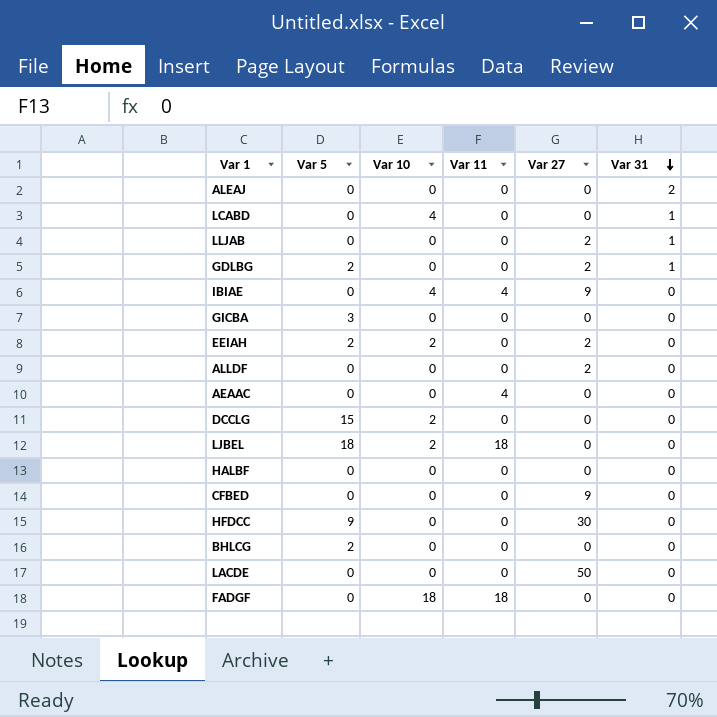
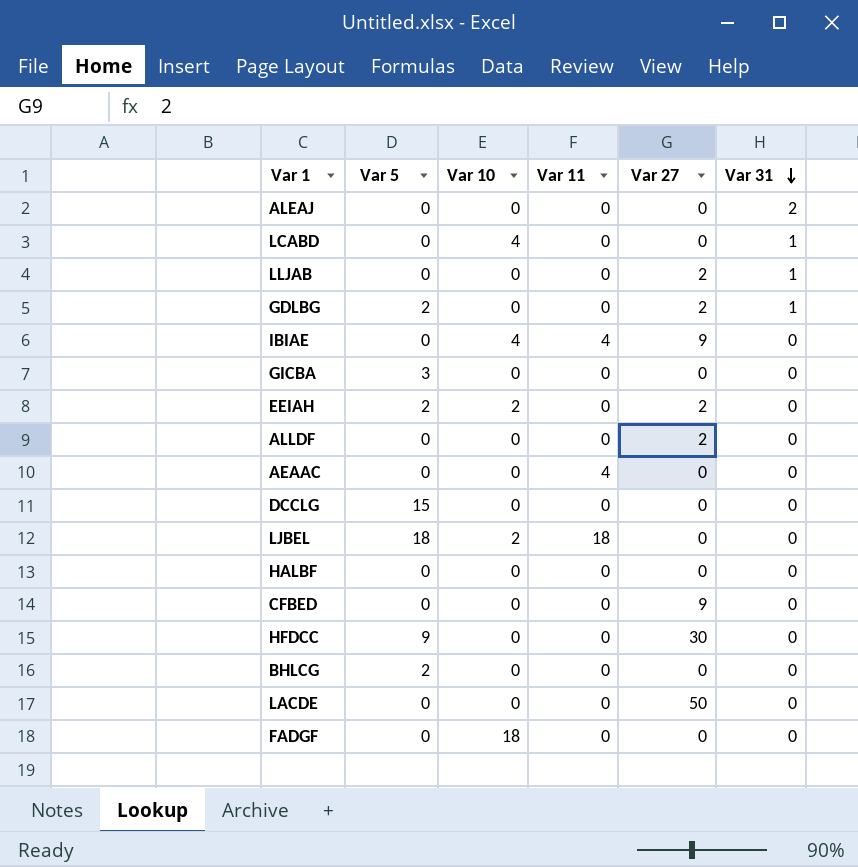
DCCLG | Var 10: 2 -> 0
FADGF | Var 11: 18 -> 0

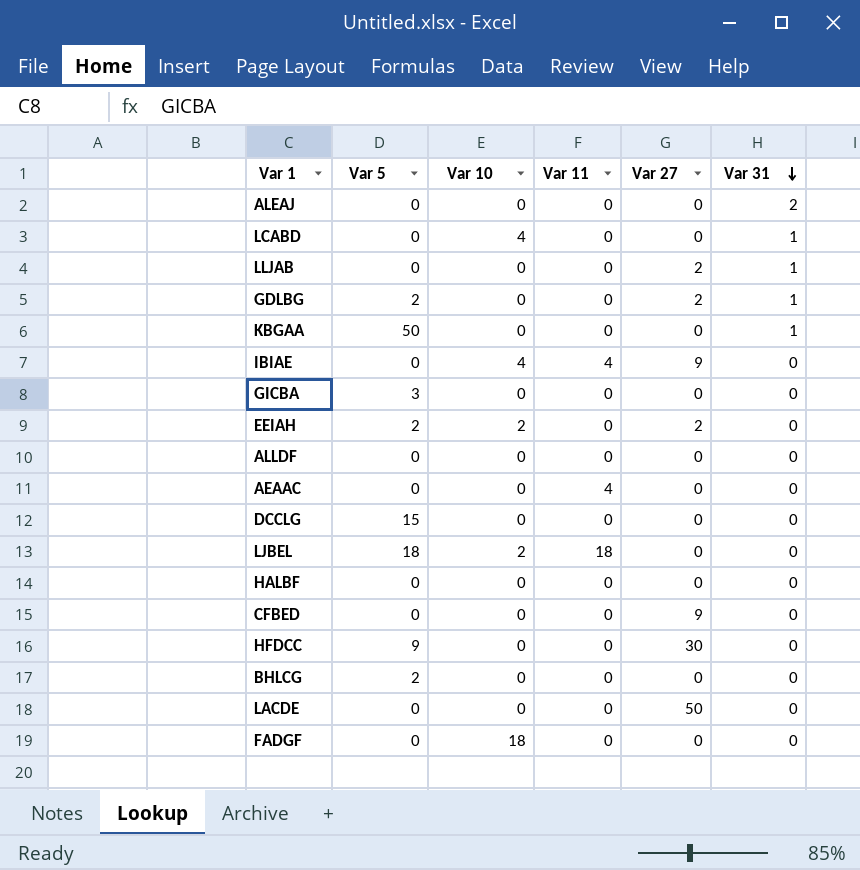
row KBGAA: none -> 50 | 0 | 0 | 0 | 1
ALLDF | Var 27: 2 -> 0

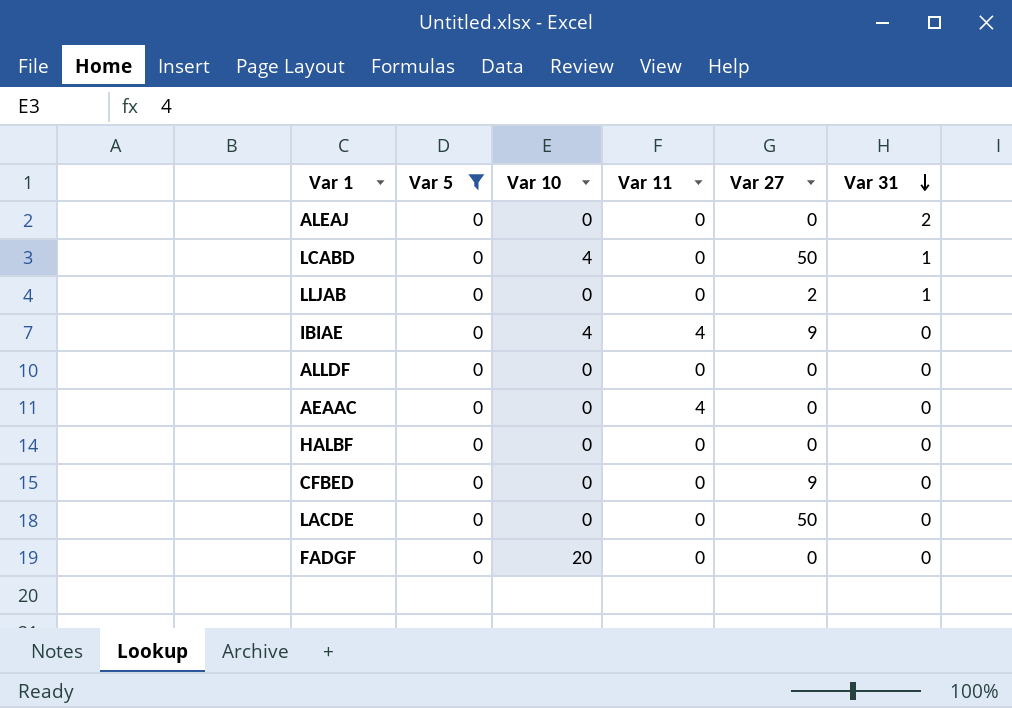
filter: none -> Var 5 = 0
LCABD | Var 27: 0 -> 50
FADGF | Var 10: 18 -> 20

